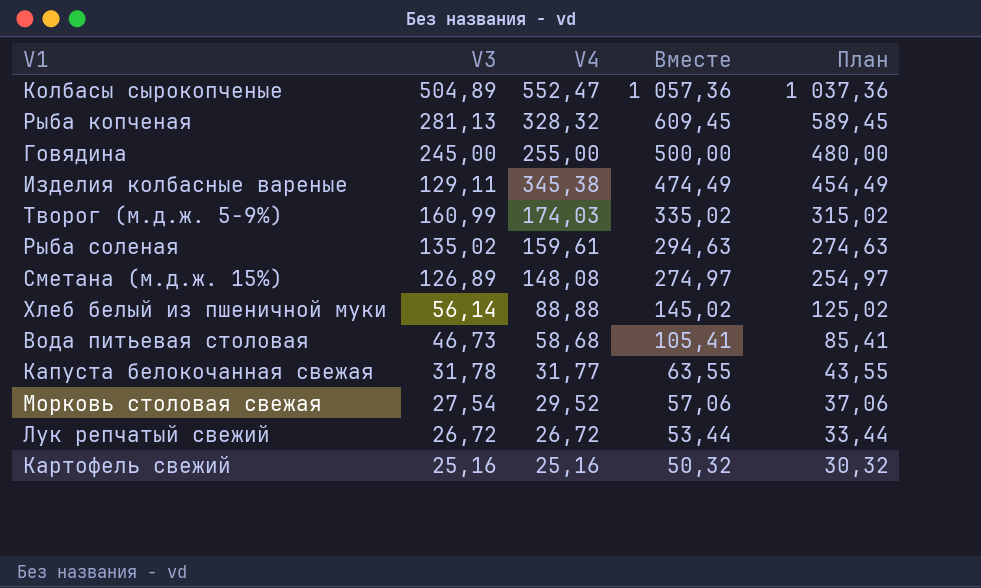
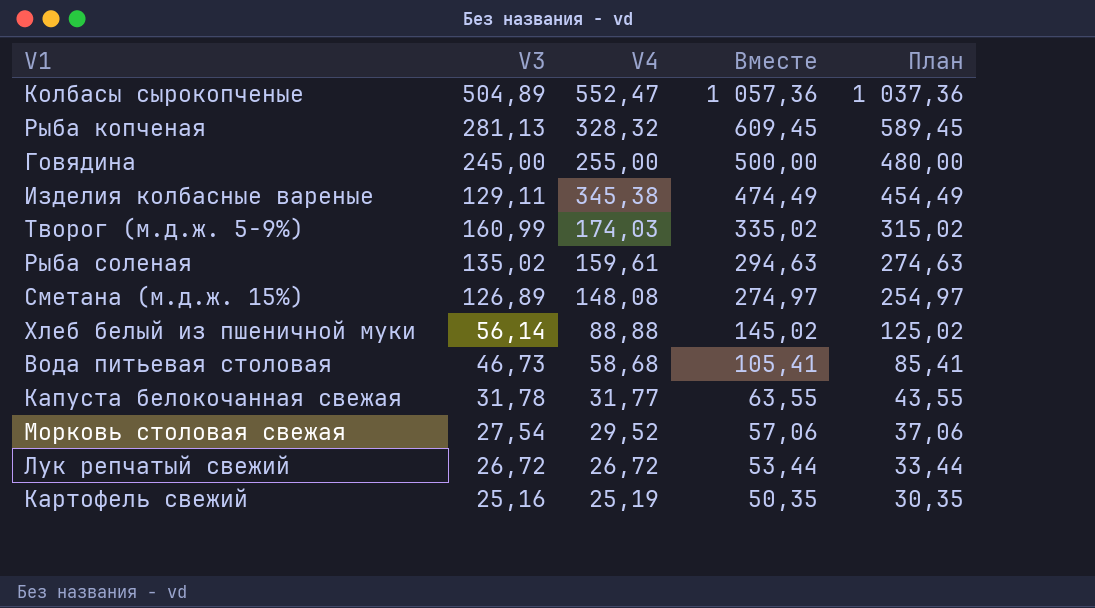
Картофель свежий | V4: 25,16 -> 25,19
Картофель свежий | Вместе: 50,32 -> 50,35
Картофель свежий | План: 30,32 -> 30,35

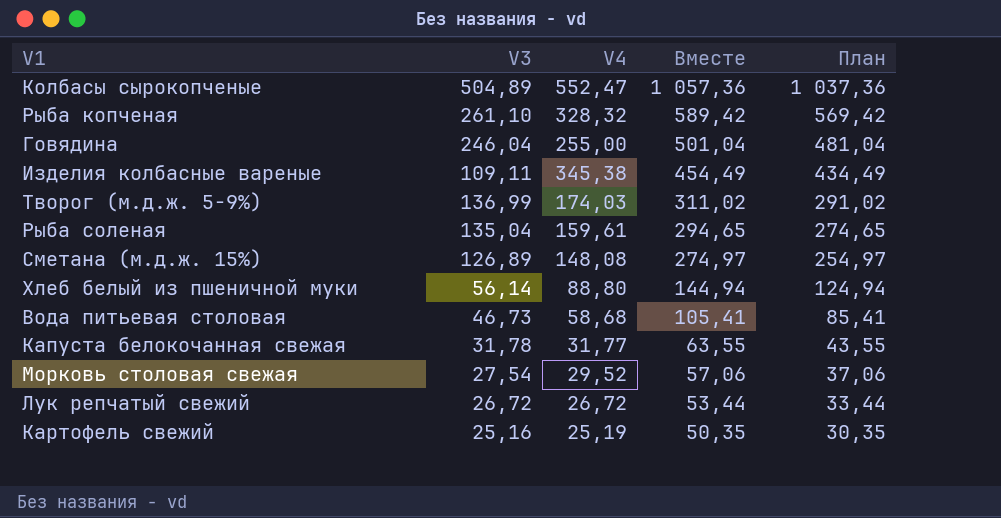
Рыба копченая | V3: 281,13 -> 261,10
Рыба копченая | Вместе: 609,45 -> 589,42
Рыба копченая | План: 589,45 -> 569,42
Говядина | V3: 245,00 -> 246,04
Говядина | Вместе: 500,00 -> 501,04
Говядина | План: 480,00 -> 481,04
Изделия колбасные вареные | V3: 129,11 -> 109,11
Изделия колбасные вареные | Вместе: 474,49 -> 454,49
Изделия колбасные вареные | План: 454,49 -> 434,49
Творог (м.д.ж. 5-9%) | V3: 160,99 -> 136,99
Творог (м.д.ж. 5-9%) | Вместе: 335,02 -> 311,02
Творог (м.д.ж. 5-9%) | План: 315,02 -> 291,02
Рыба соленая | V3: 135,02 -> 135,04
Рыба соленая | Вместе: 294,63 -> 294,65
Рыба соленая | План: 274,63 -> 274,65
Хлеб белый из пшеничной муки | V4: 88,88 -> 88,80
Хлеб белый из пшеничной муки | Вместе: 145,02 -> 144,94
Хлеб белый из пшеничной муки | План: 125,02 -> 124,94

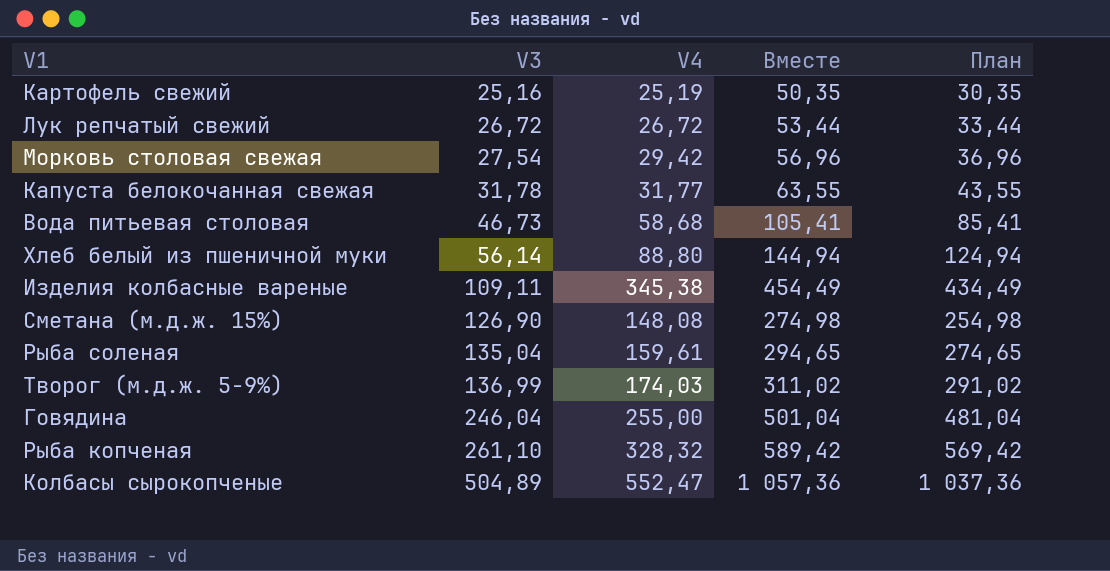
row order: Вместе descending -> V3 ascending
Морковь столовая свежая | V4: 29,52 -> 29,42
Морковь столовая свежая | Вместе: 57,06 -> 56,96
Морковь столовая свежая | План: 37,06 -> 36,96
Сметана (м.д.ж. 15%) | V3: 126,89 -> 126,90
Сметана (м.д.ж. 15%) | Вместе: 274,97 -> 274,98
Сметана (м.д.ж. 15%) | План: 254,97 -> 254,98

